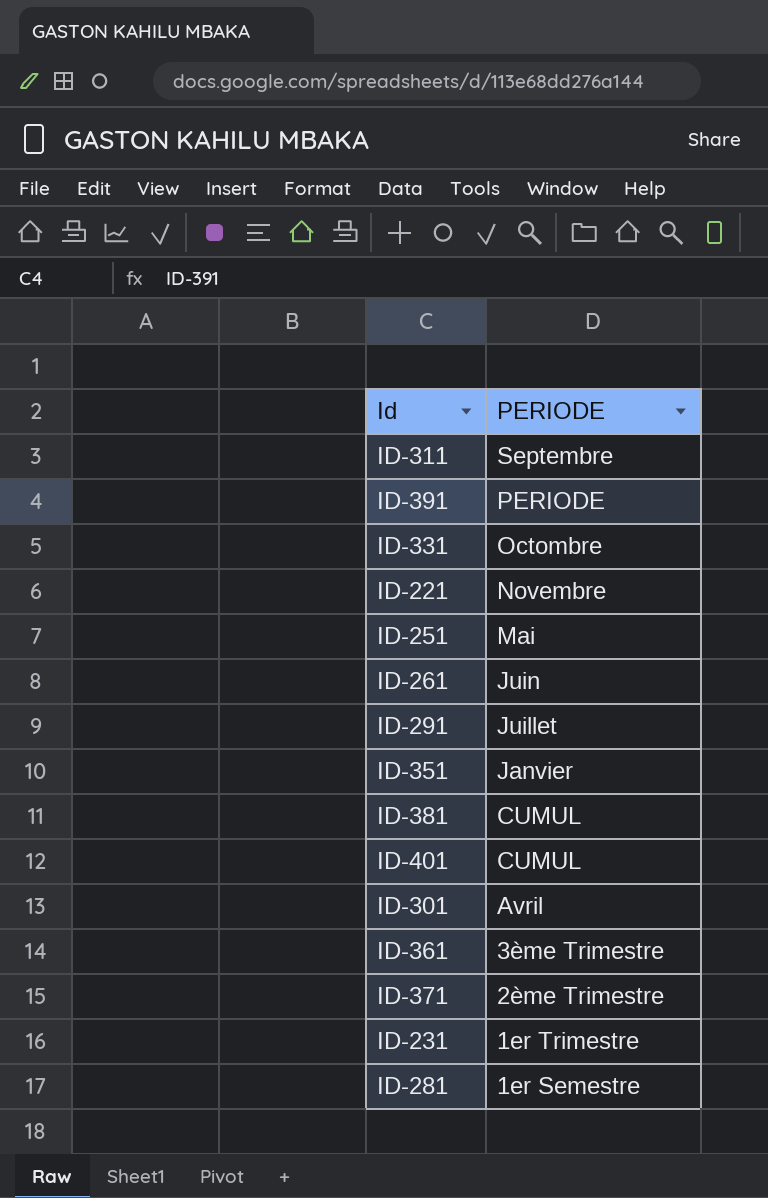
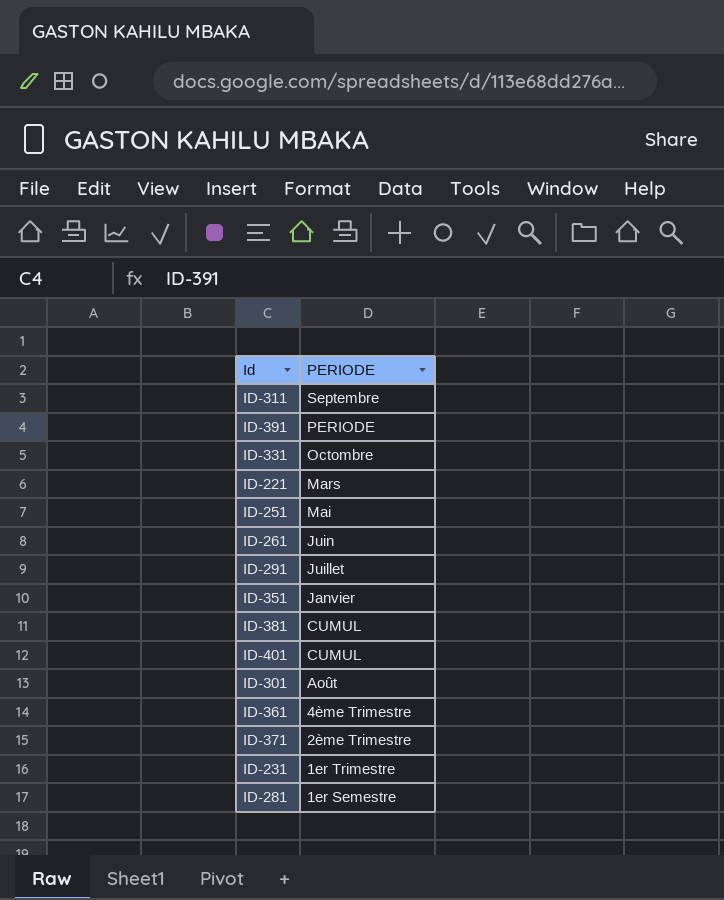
ID-221 | PERIODE: Novembre -> Mars
ID-301 | PERIODE: Avril -> Août
ID-361 | PERIODE: 3ème Trimestre -> 4ème Trimestre

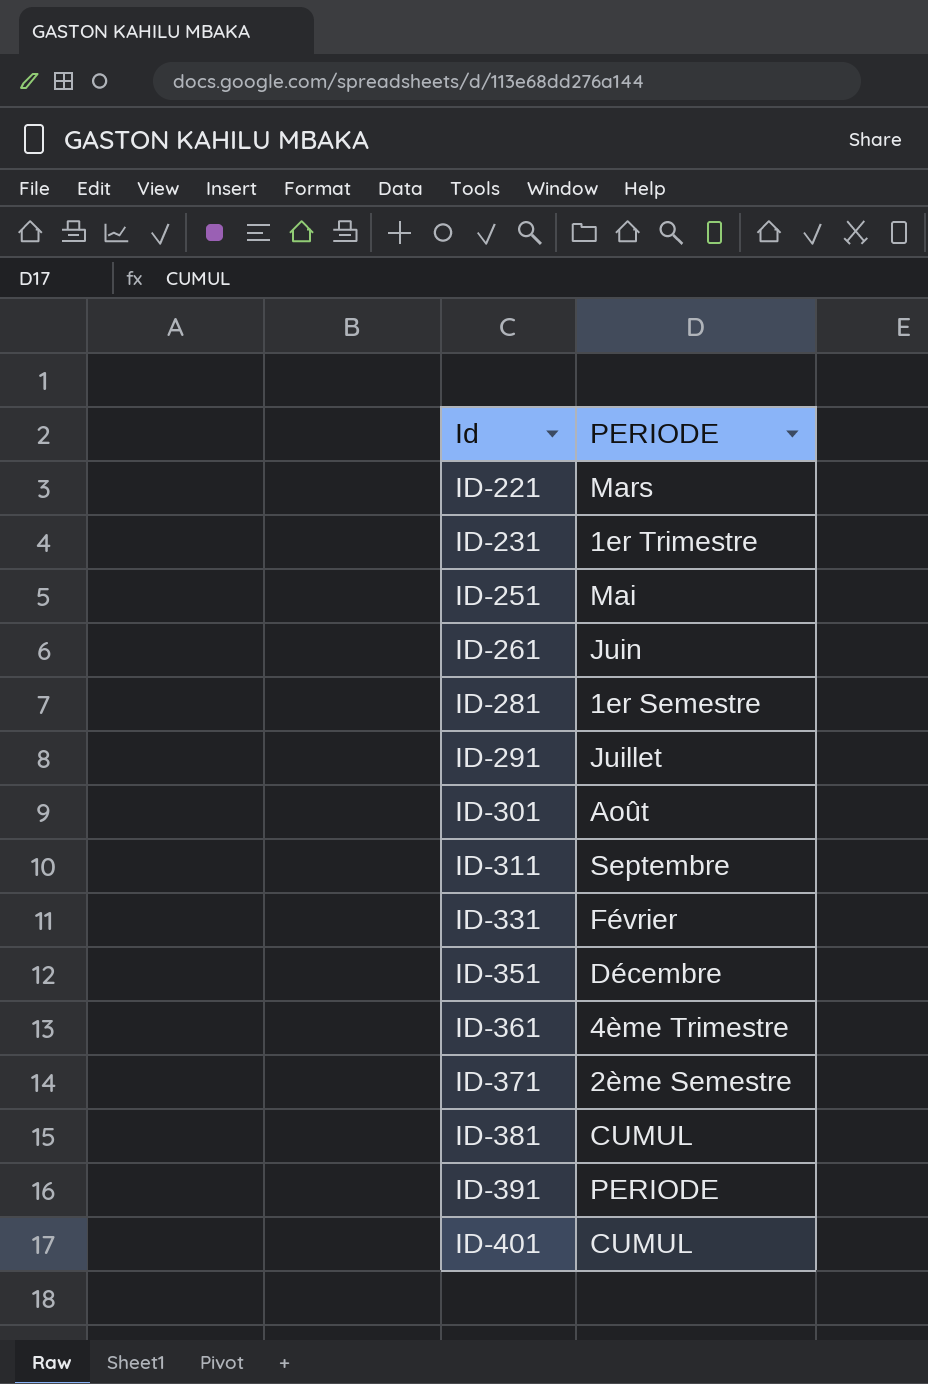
row order: PERIODE descending -> Id ascending
ID-331 | PERIODE: Octombre -> Février
ID-351 | PERIODE: Janvier -> Décembre
ID-371 | PERIODE: 2ème Trimestre -> 2ème Semestre

